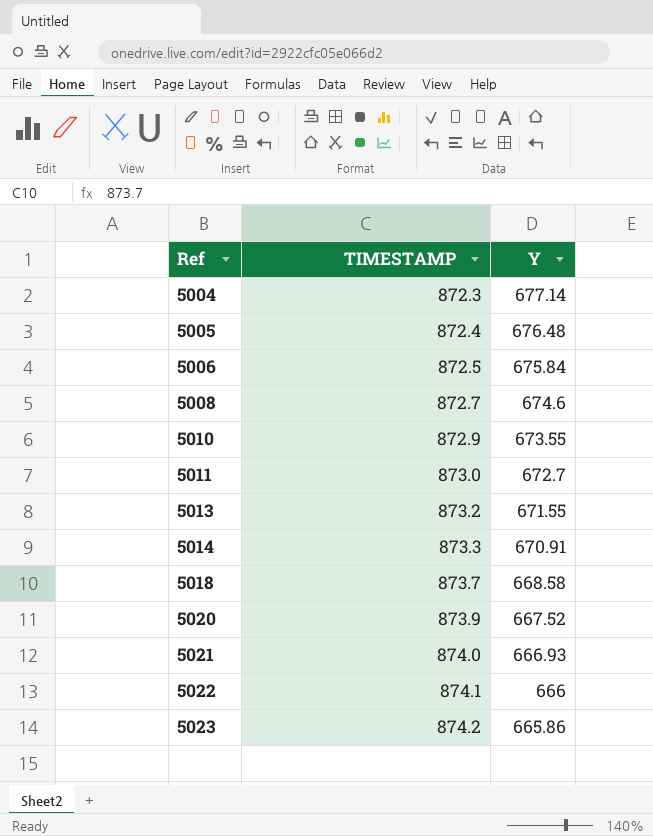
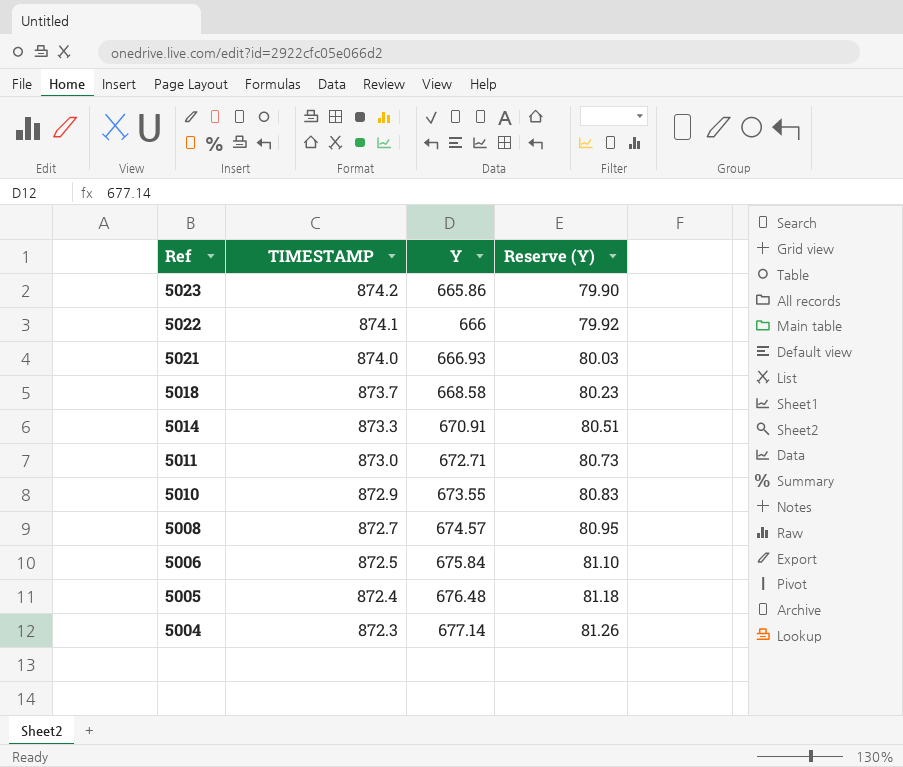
row order: Ref ascending -> Ref descending
column Reserve (Y) | formula: none -> [Y] * 0.12
row 5013: 873.2 | 671.55 -> none
row 5020: 873.9 | 667.52 -> none
5011 | Y: 672.7 -> 672.71
5008 | Y: 674.6 -> 674.57

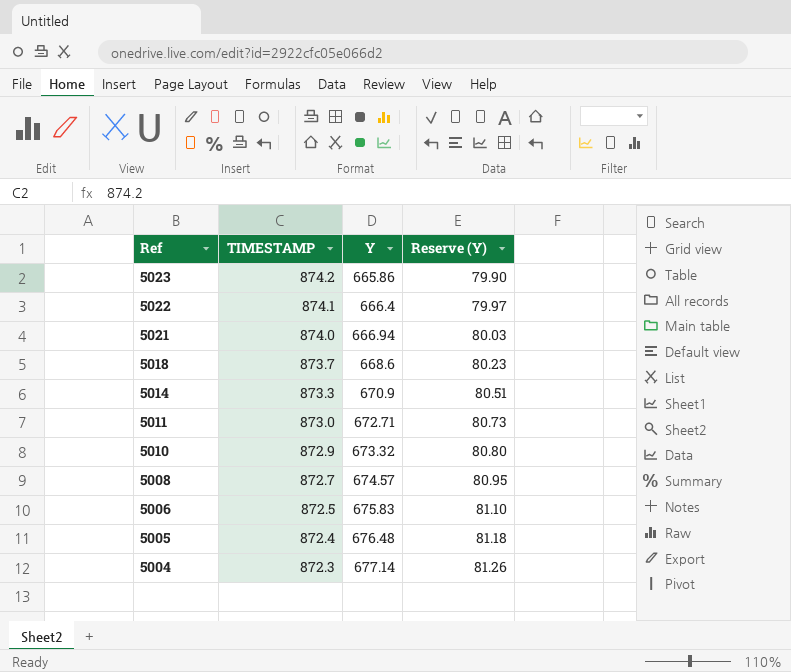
5022 | Y: 666 -> 666.4
5022 | Reserve (Y): 79.92 -> 79.97
5021 | Y: 666.93 -> 666.94
5018 | Y: 668.58 -> 668.6
5014 | Y: 670.91 -> 670.9
5010 | Y: 673.55 -> 673.32
5010 | Reserve (Y): 80.83 -> 80.80
5006 | Y: 675.84 -> 675.83

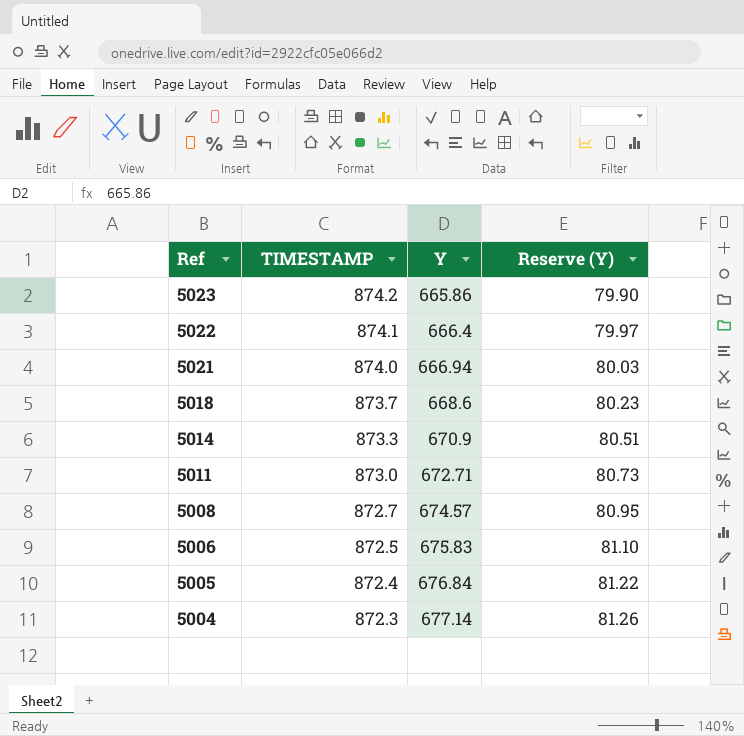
row 5010: 872.9 | 673.32 | 80.80 -> none
5005 | Y: 676.48 -> 676.84
5005 | Reserve (Y): 81.18 -> 81.22

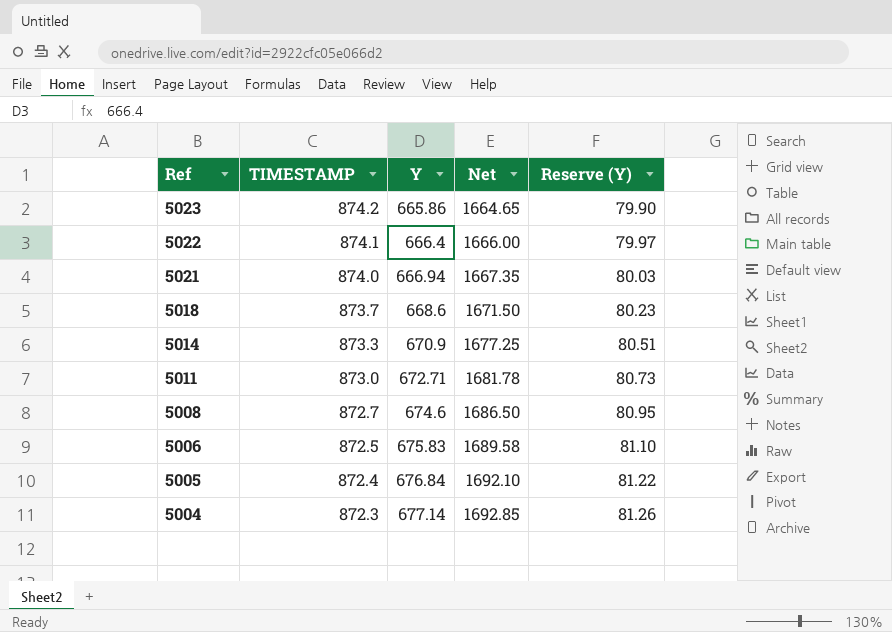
column Net | formula: none -> [Y] * 2.5
5008 | Y: 674.57 -> 674.6

